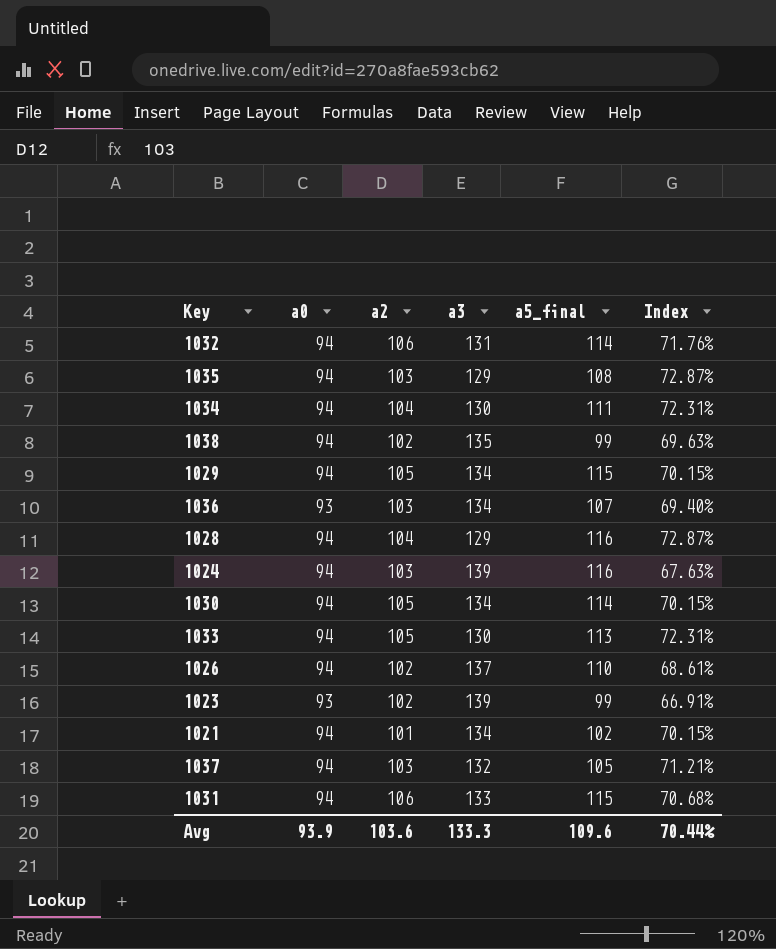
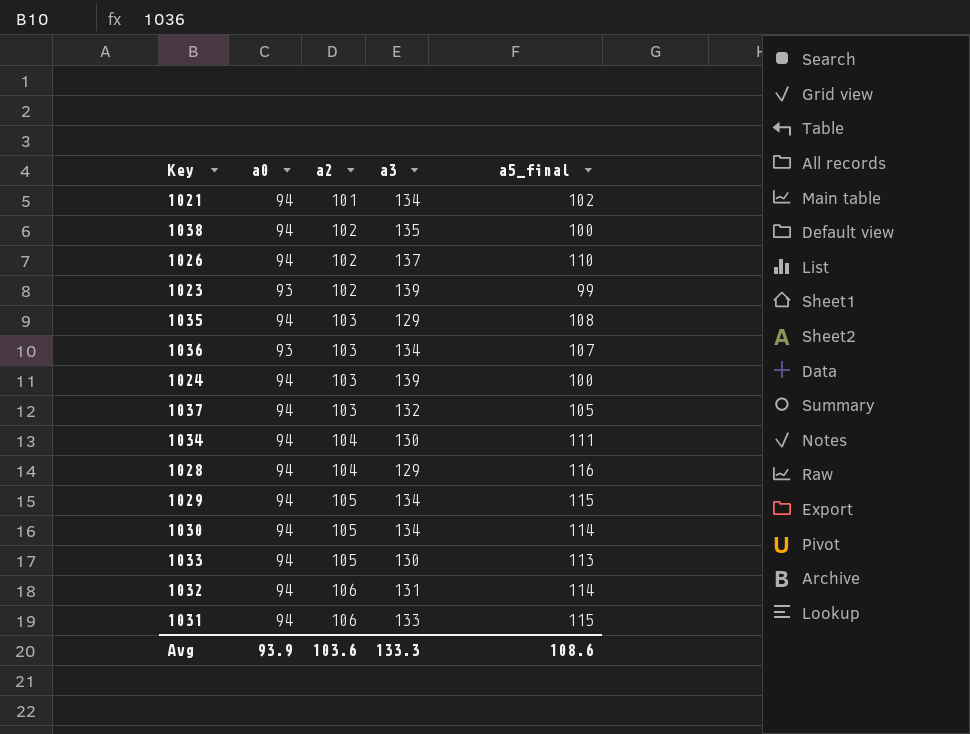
row order: none -> a2 ascending
column Index | formula: [a0] / [a3] -> none
1038 | a5_final: 99 -> 100
1024 | a5_final: 116 -> 100
Avg | a5_final: 109.6 -> 108.6

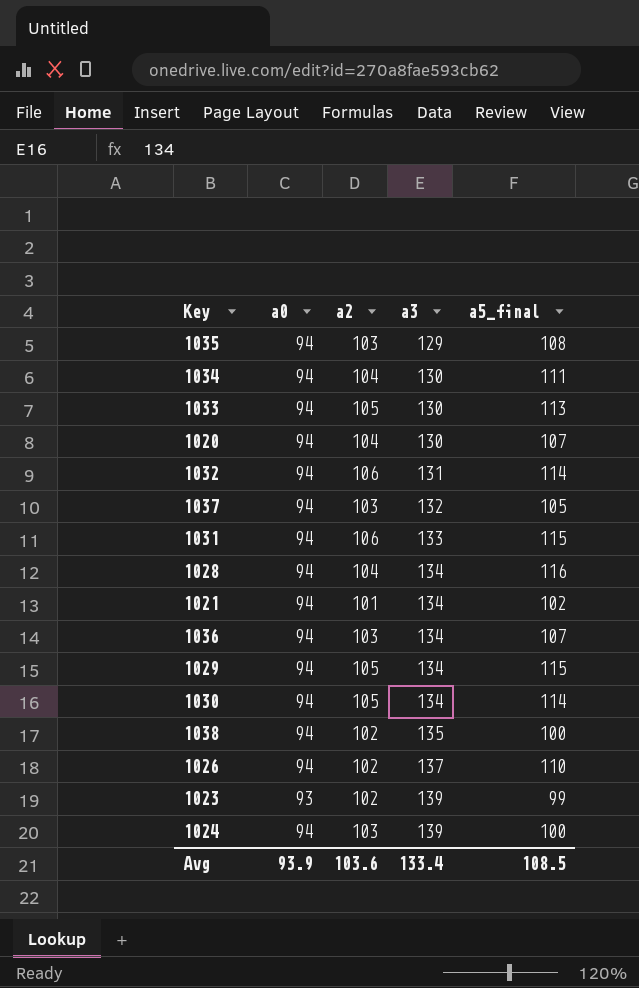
row order: a2 ascending -> a3 ascending
row 1020: none -> 94 | 104 | 130 | 107
1028 | a3: 129 -> 134
1036 | a0: 93 -> 94
Avg | a3: 133.3 -> 133.4
Avg | a5_final: 108.6 -> 108.5

